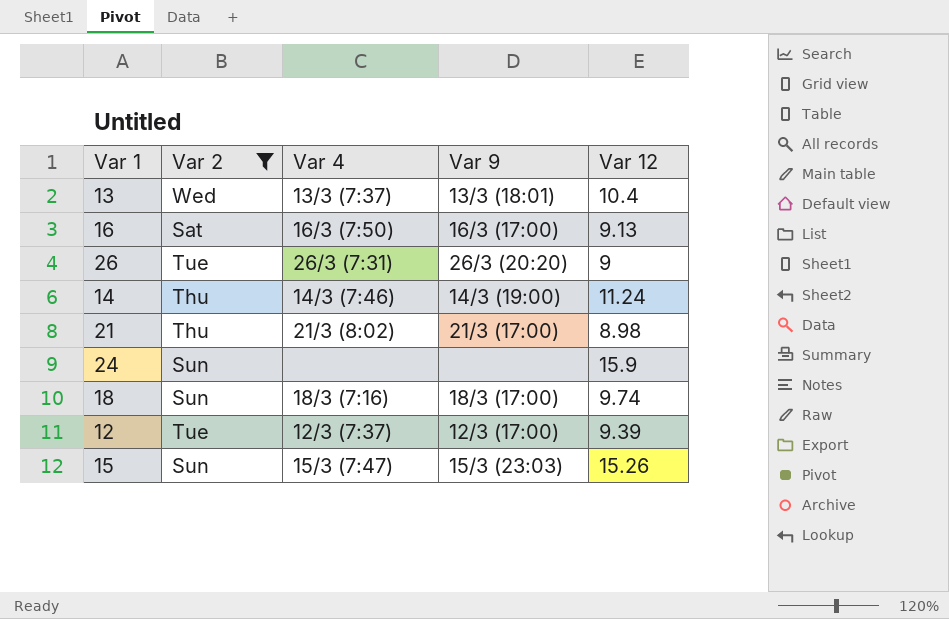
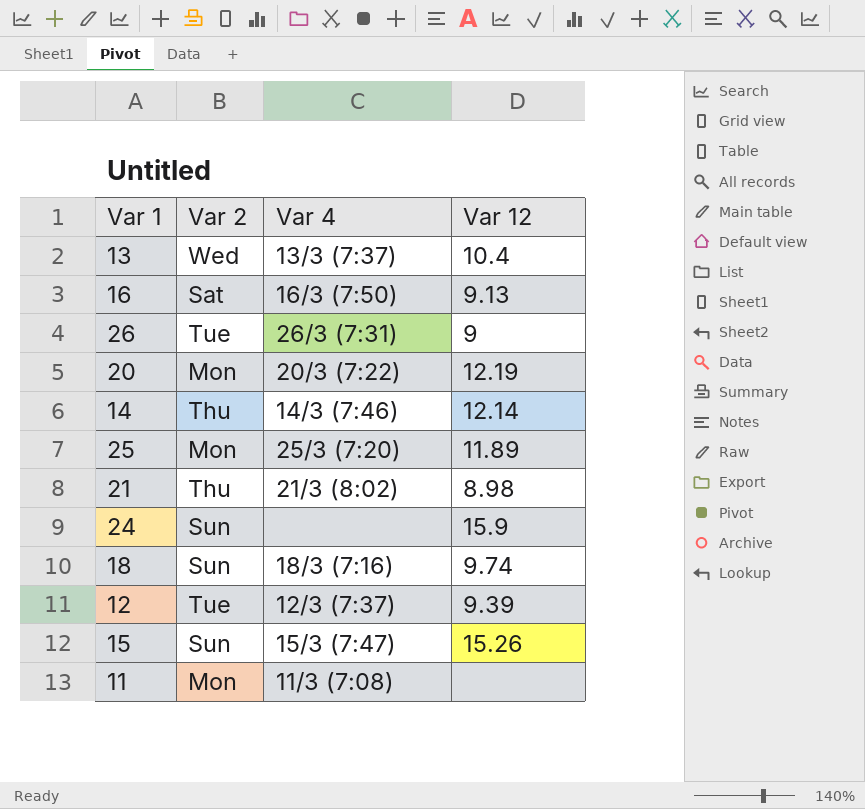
filter: Var 2 != Mon -> none
column Var 9 | position: 4 -> none
14 | Var 12: 11.24 -> 12.14

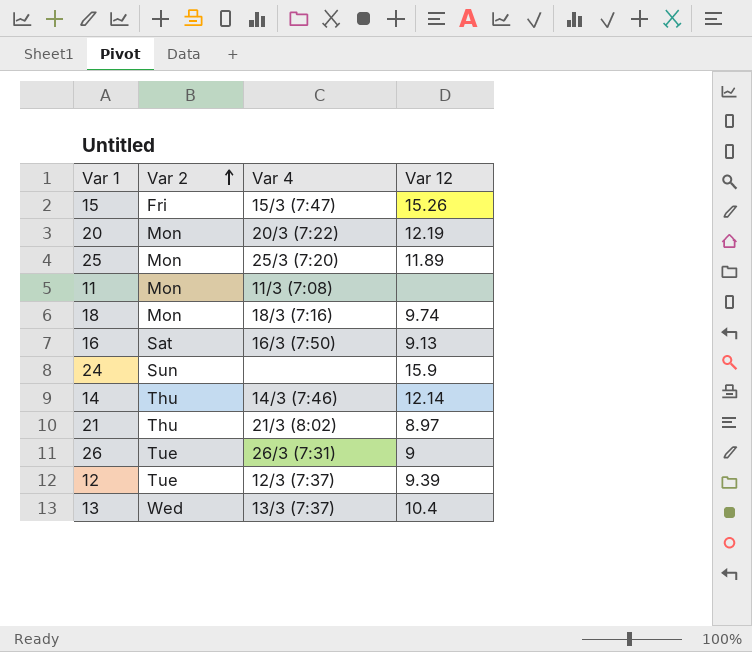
row order: none -> Var 2 ascending
15 | Var 2: Sun -> Fri
18 | Var 2: Sun -> Mon
21 | Var 12: 8.98 -> 8.97

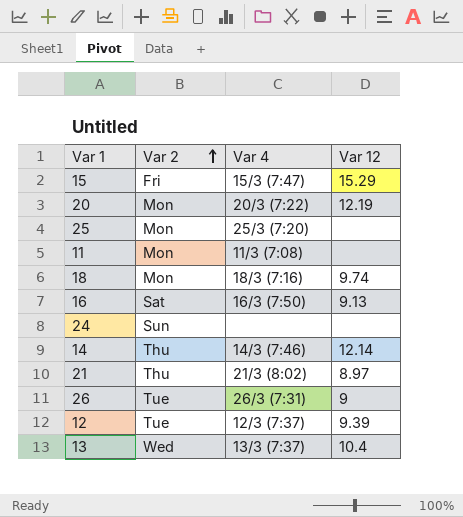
15 | Var 12: 15.26 -> 15.29
25 | Var 12: 11.89 -> none
24 | Var 12: 15.9 -> none

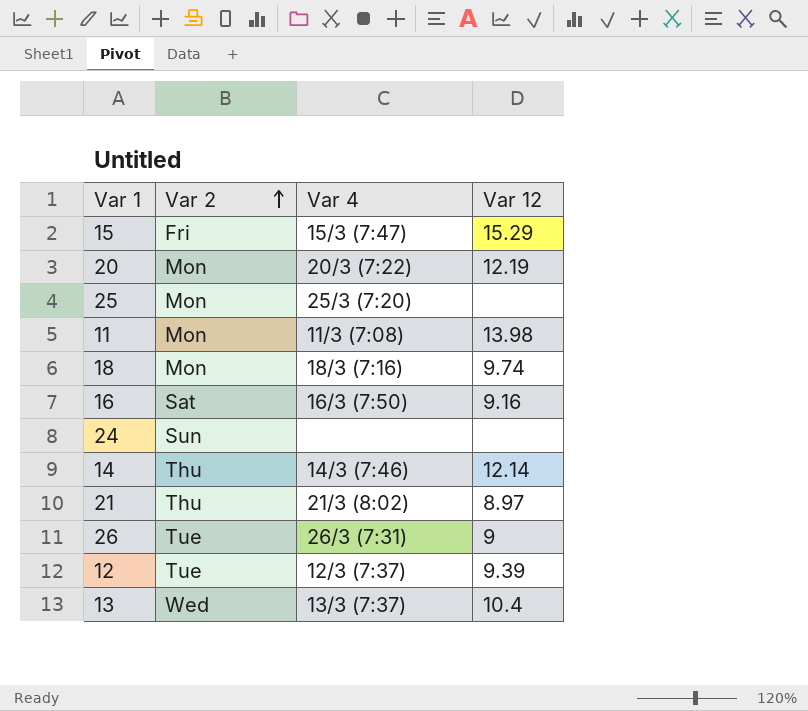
11 | Var 12: none -> 13.98
16 | Var 12: 9.13 -> 9.16

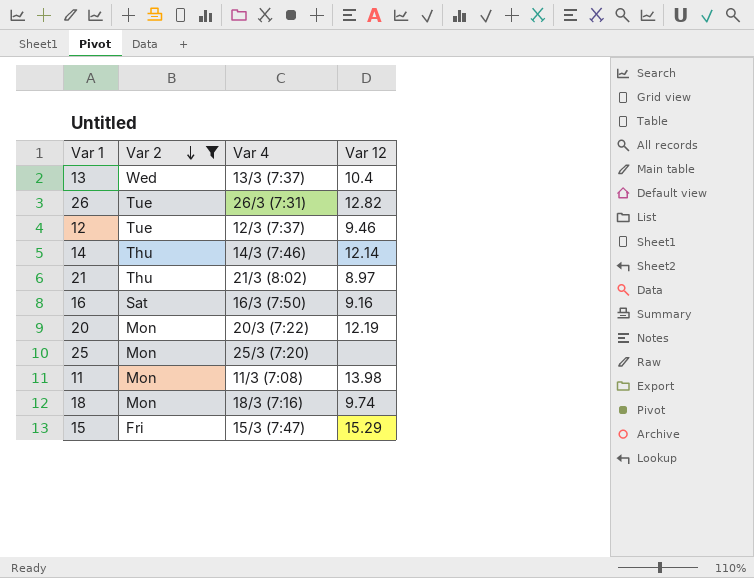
filter: none -> Var 2 != Sun
row order: Var 2 ascending -> Var 2 descending
26 | Var 12: 9 -> 12.82
12 | Var 12: 9.39 -> 9.46

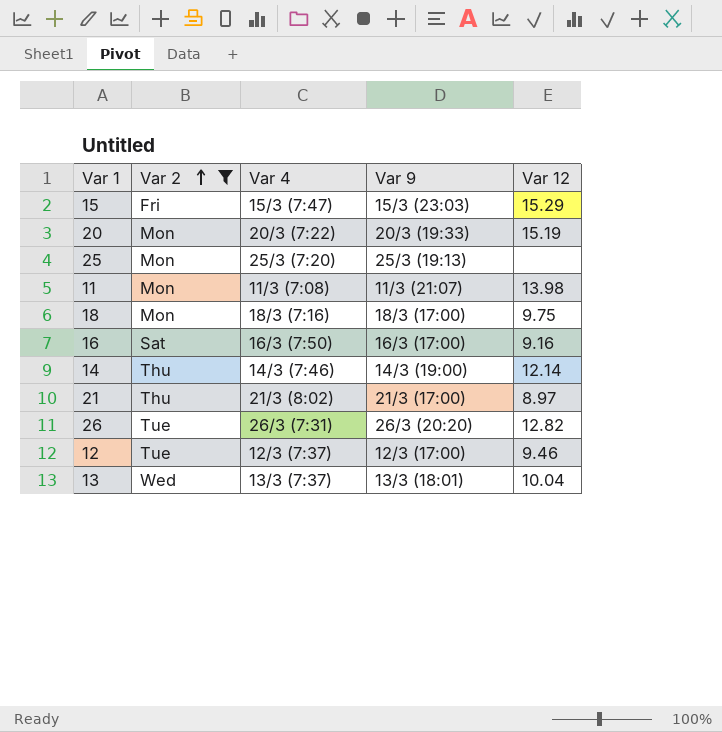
row order: Var 2 descending -> Var 2 ascending
column Var 9 | position: none -> 4
20 | Var 12: 12.19 -> 15.19
18 | Var 12: 9.74 -> 9.75
13 | Var 12: 10.4 -> 10.04

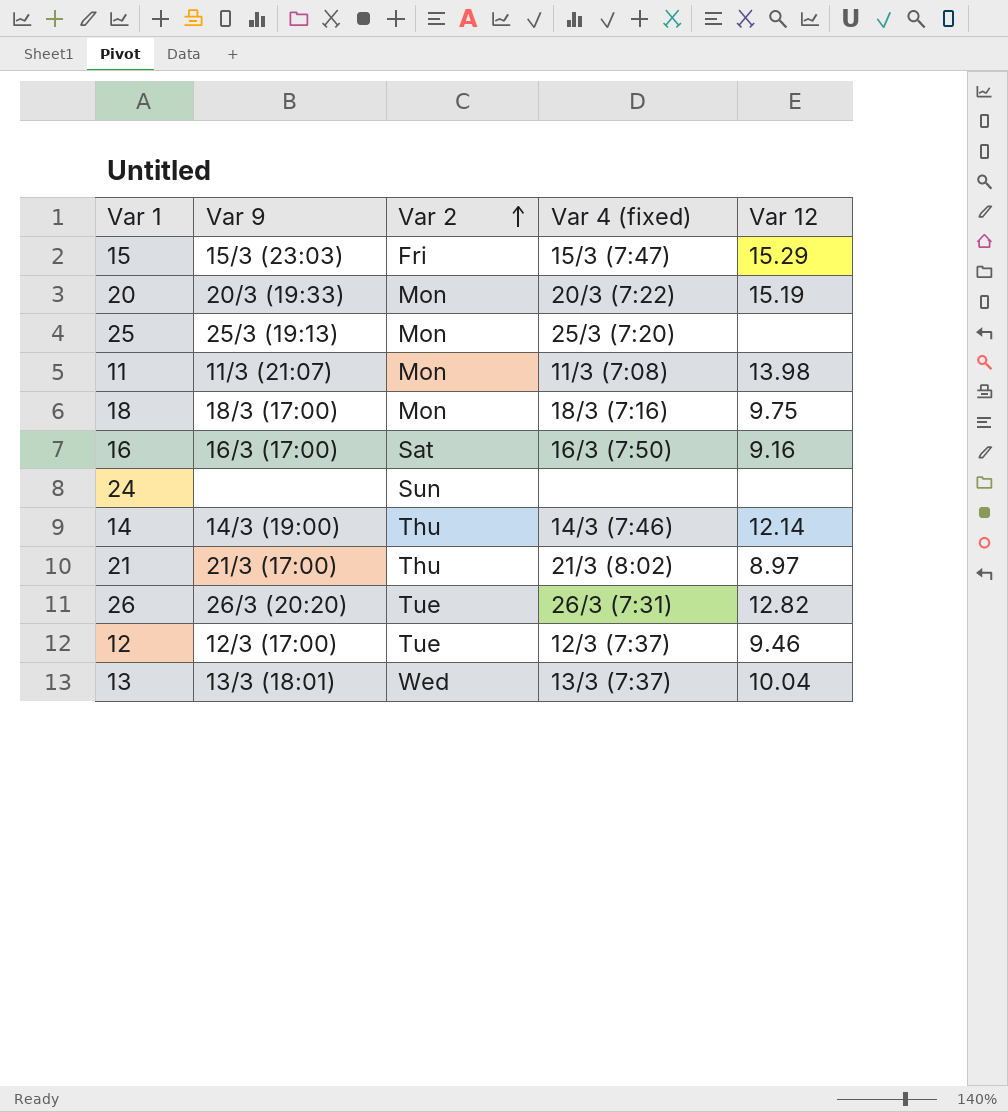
filter: Var 2 != Sun -> none
column Var 9 | position: 4 -> 2
column name: Var 4 -> Var 4 (fixed)

